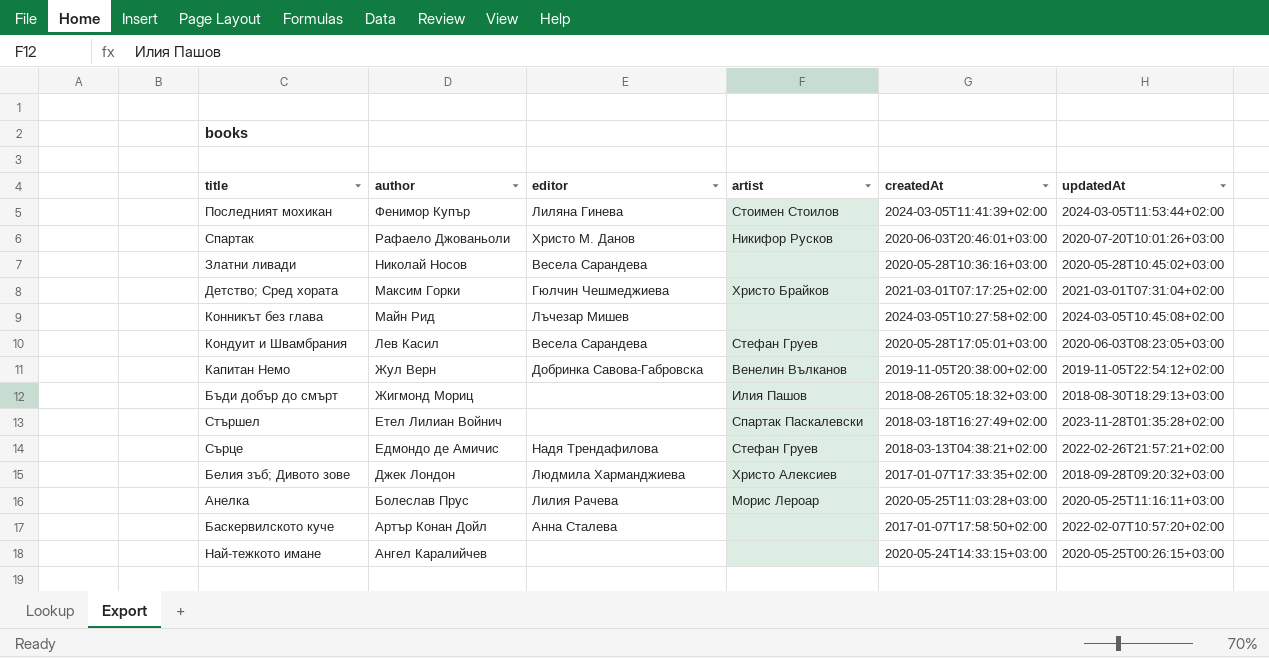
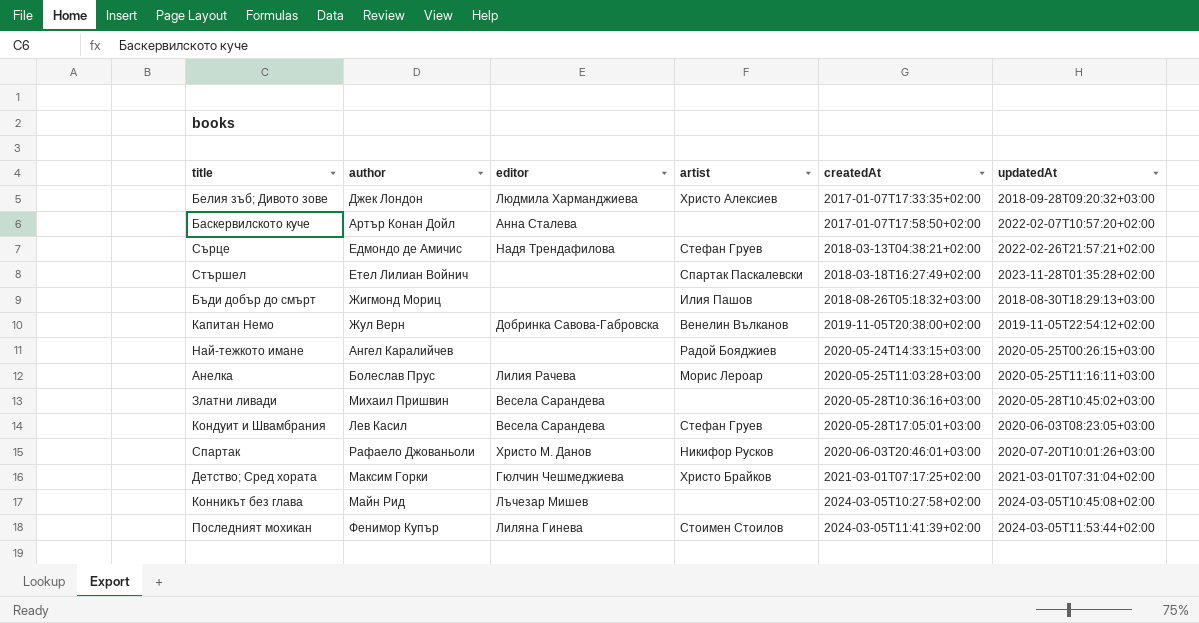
row order: author descending -> createdAt ascending
Най-тежкото имане | artist: none -> Радой Бояджиев
Златни ливади | author: Николай Носов -> Михаил Пришвин

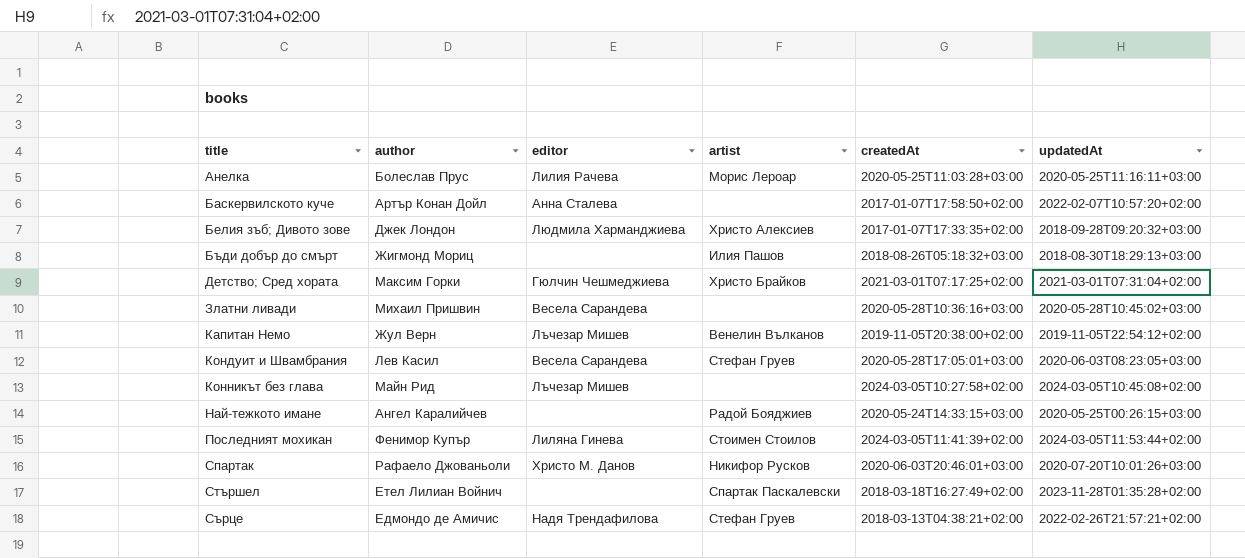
row order: createdAt ascending -> title ascending
Капитан Немо | editor: Добринка Савова-Габровска -> Лъчезар Мишев

